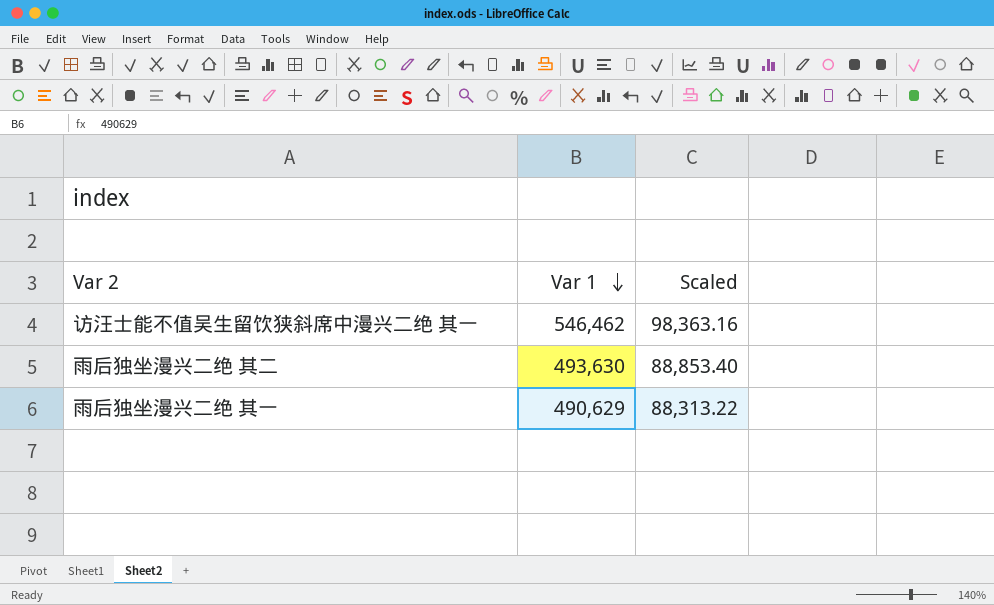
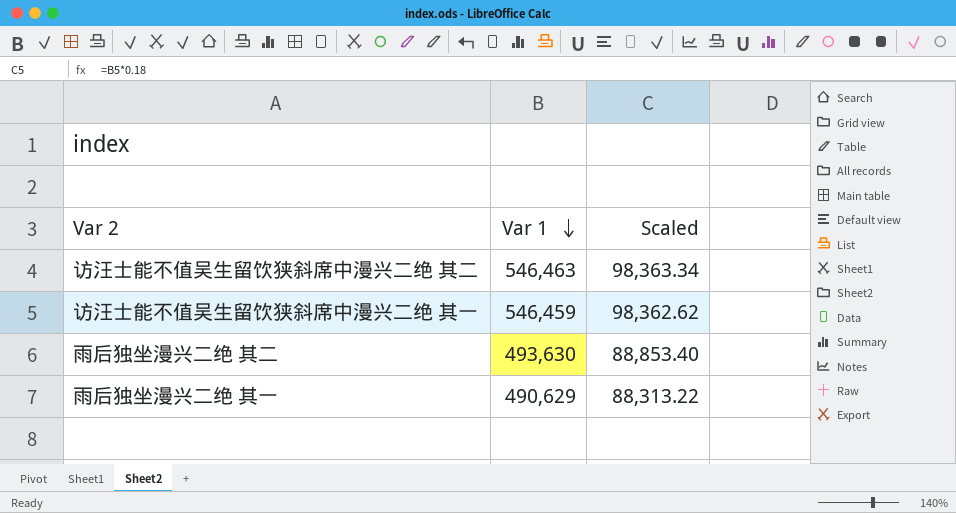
row 访汪士能不值吴生留饮狭斜席中漫兴二绝 其二: none -> 546,463 | 98,363.34
访汪士能不值吴生留饮狭斜席中漫兴二绝 其一 | Var 1: 546,462 -> 546,459
访汪士能不值吴生留饮狭斜席中漫兴二绝 其一 | Scaled: 98,363.16 -> 98,362.62

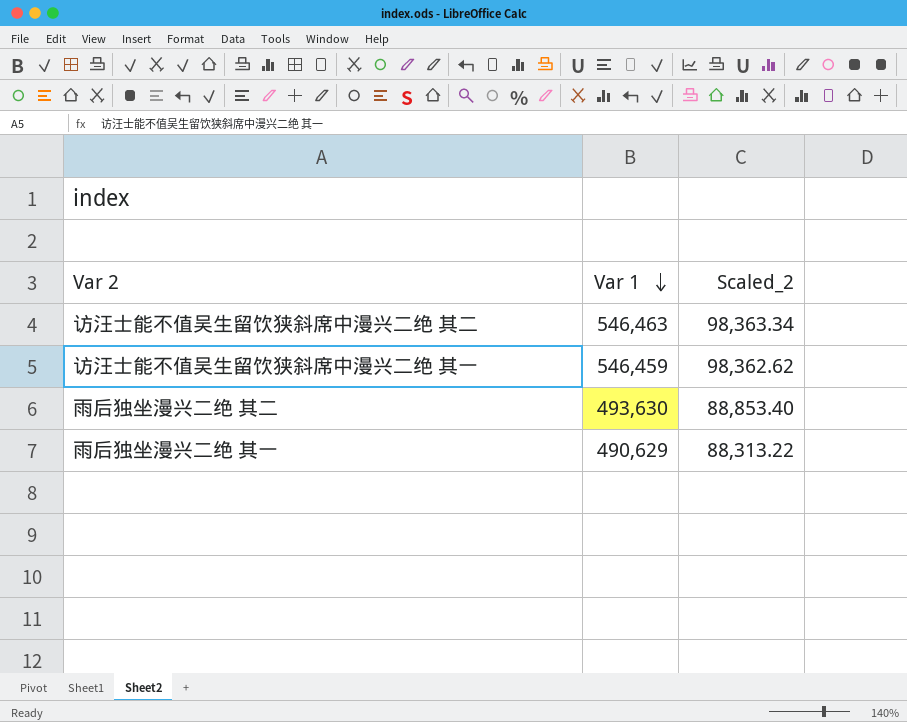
column name: Scaled -> Scaled_2

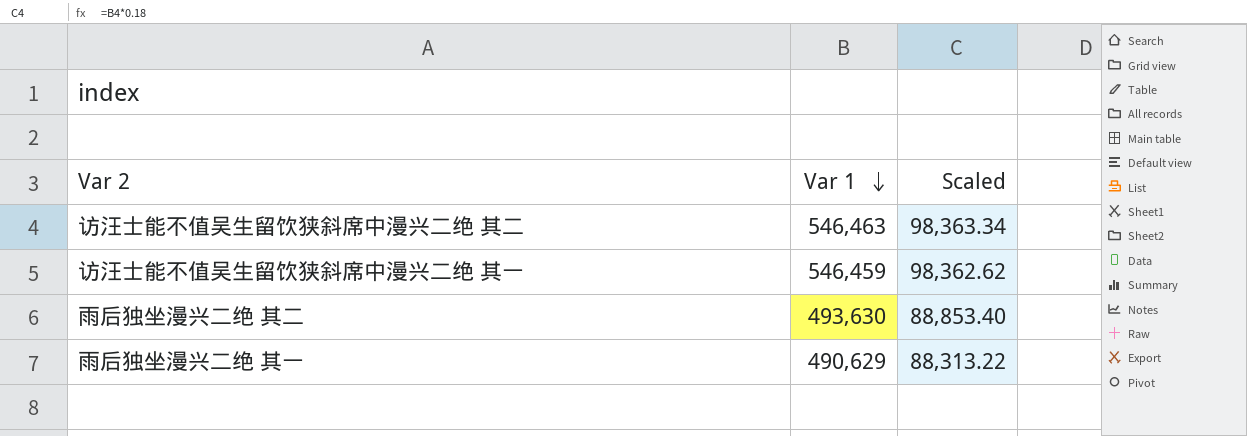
column name: Scaled_2 -> Scaled

